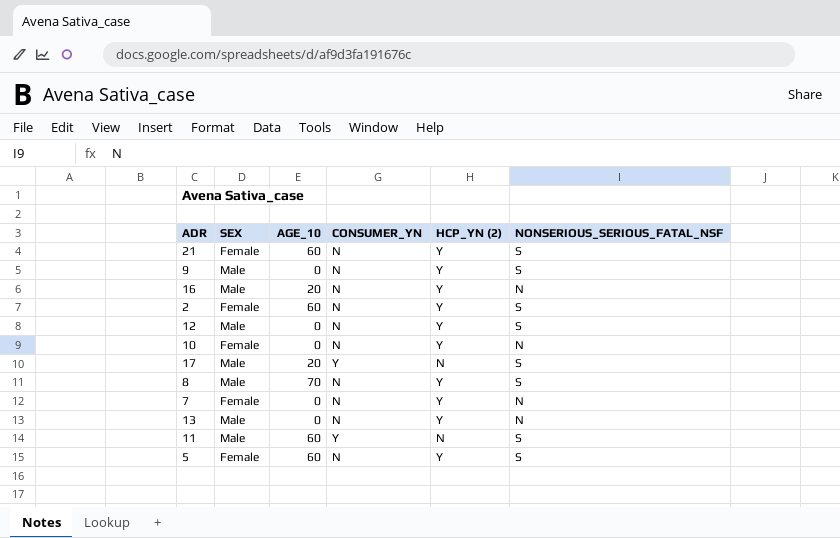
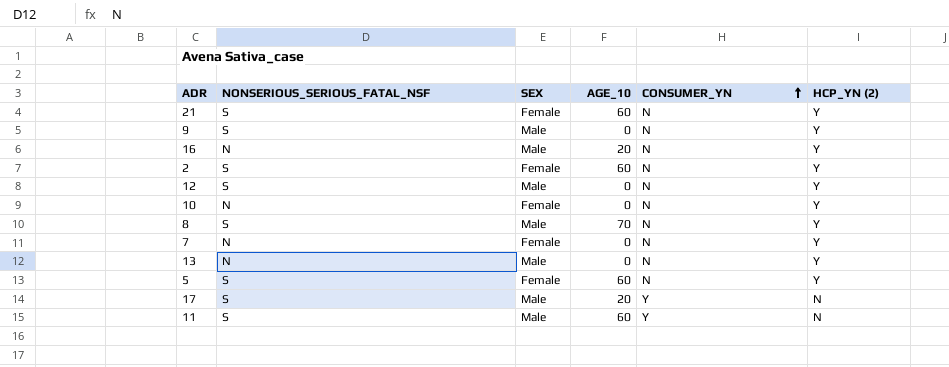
row order: none -> CONSUMER_YN ascending
column NONSERIOUS_SERIOUS_FATAL_NSF | position: 6 -> 2

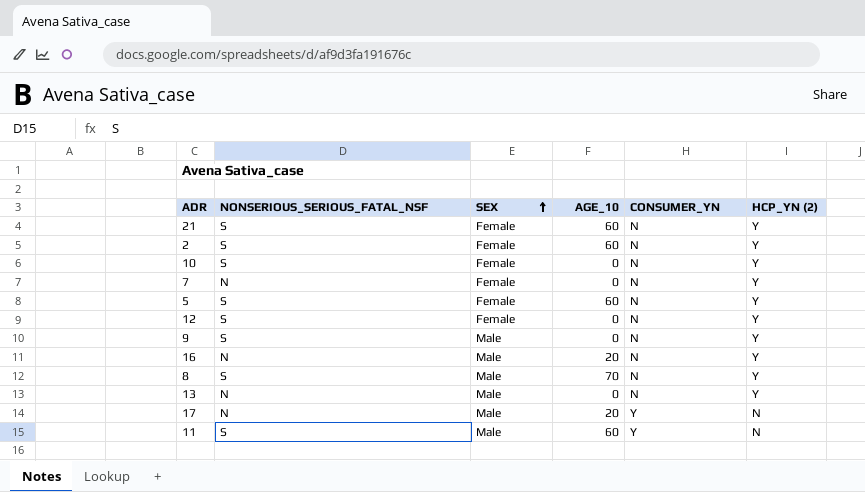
row order: CONSUMER_YN ascending -> SEX ascending
10 | NONSERIOUS_SERIOUS_FATAL_NSF: N -> S
12 | SEX: Male -> Female
17 | NONSERIOUS_SERIOUS_FATAL_NSF: S -> N

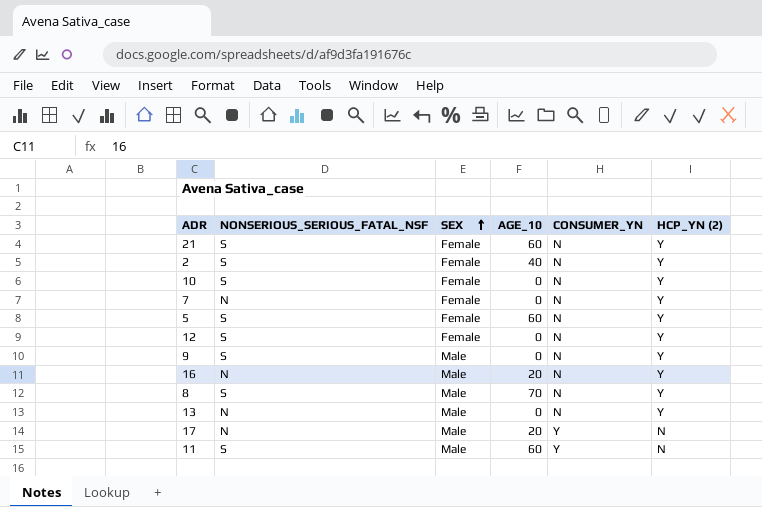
2 | AGE_10: 60 -> 40

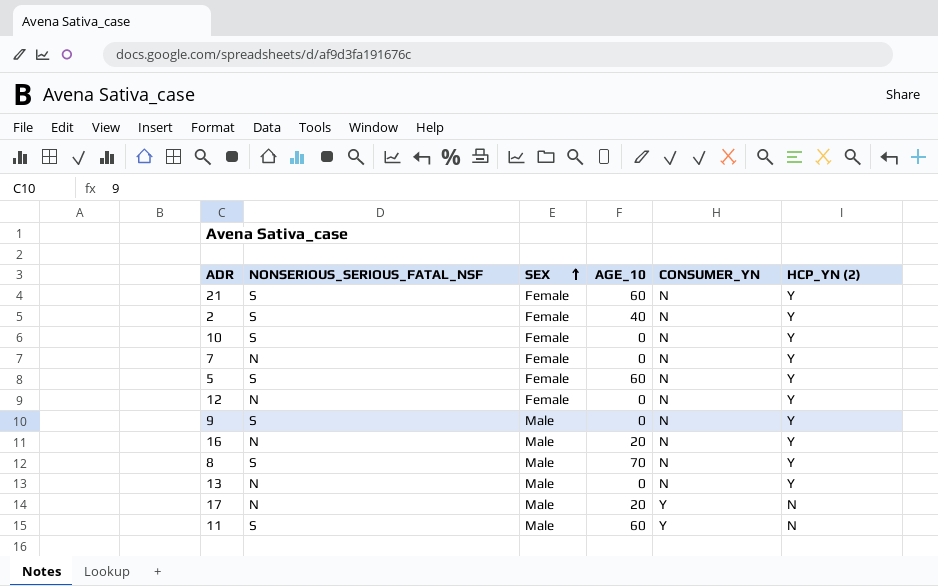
12 | NONSERIOUS_SERIOUS_FATAL_NSF: S -> N

